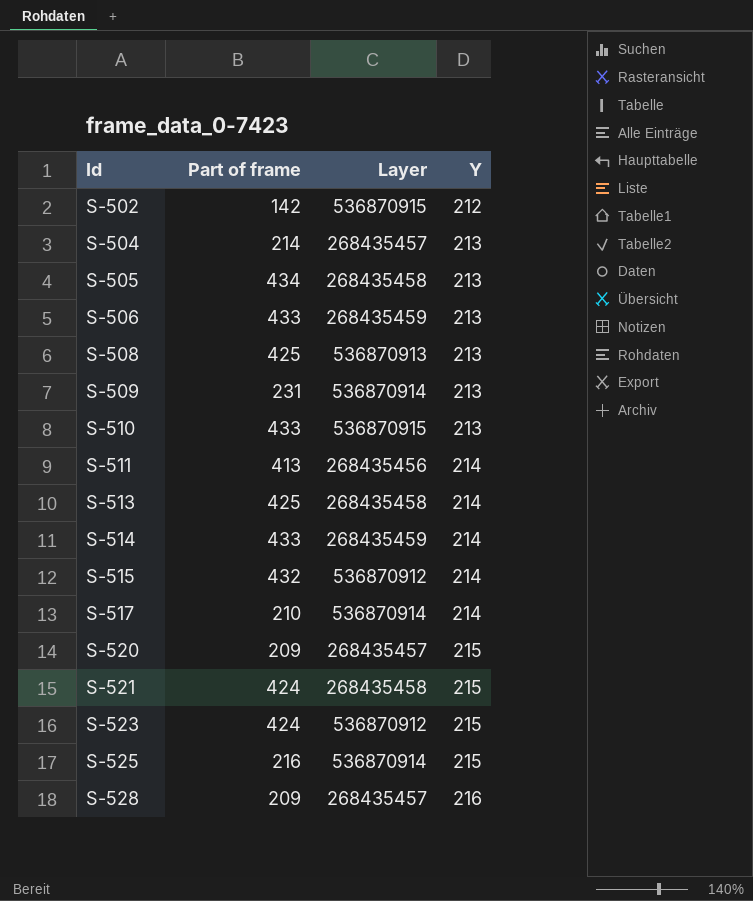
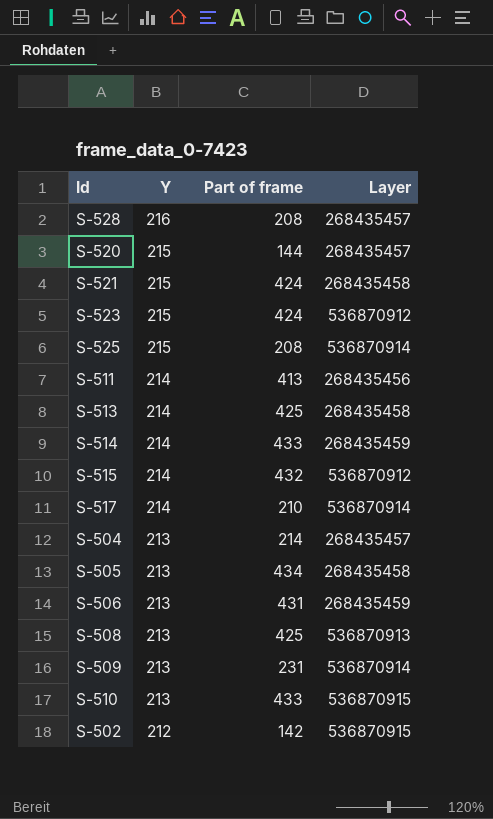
row order: Id ascending -> Y descending
column Y | position: 4 -> 2
S-528 | Part of frame: 209 -> 208
S-520 | Part of frame: 209 -> 144
S-525 | Part of frame: 216 -> 208
S-506 | Part of frame: 433 -> 431

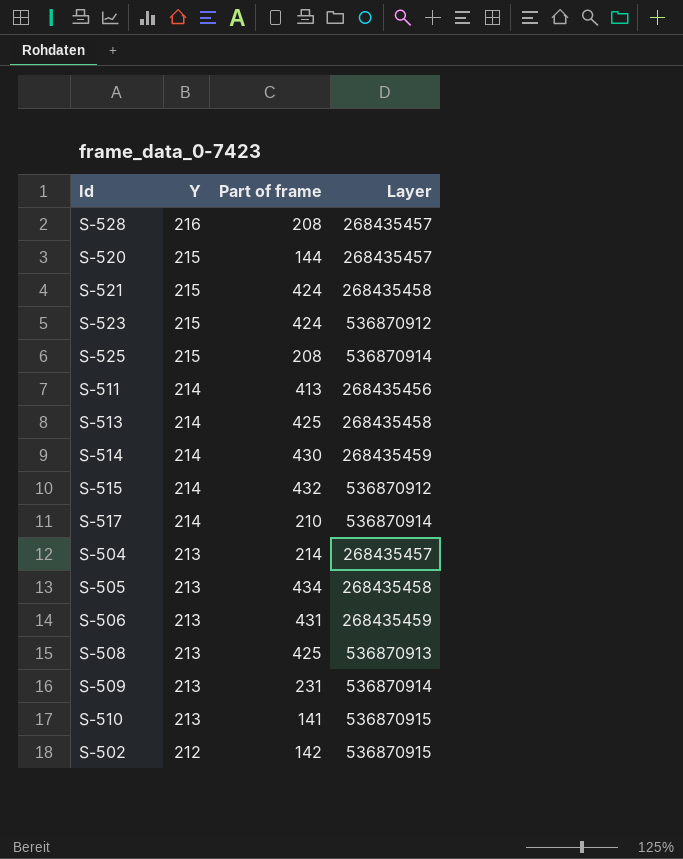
S-514 | Part of frame: 433 -> 430
S-510 | Part of frame: 433 -> 141

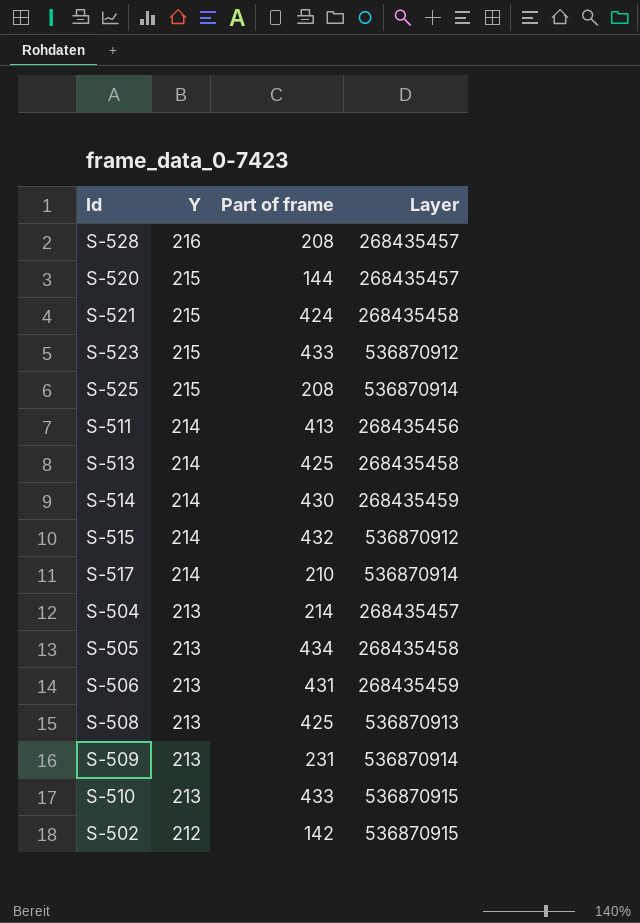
S-523 | Part of frame: 424 -> 433
S-510 | Part of frame: 141 -> 433

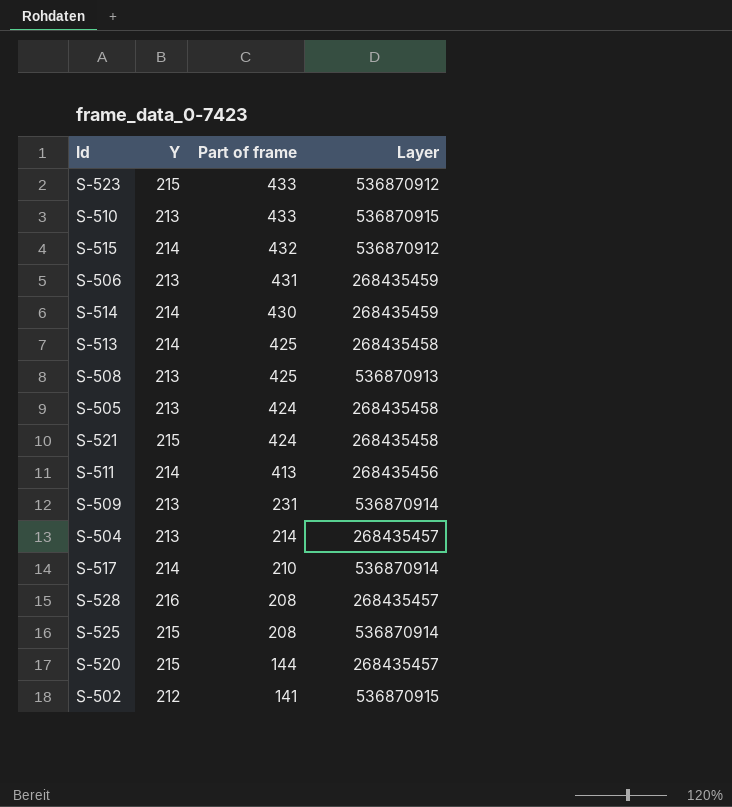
row order: Y descending -> Part of frame descending
S-505 | Part of frame: 434 -> 424
S-502 | Part of frame: 142 -> 141

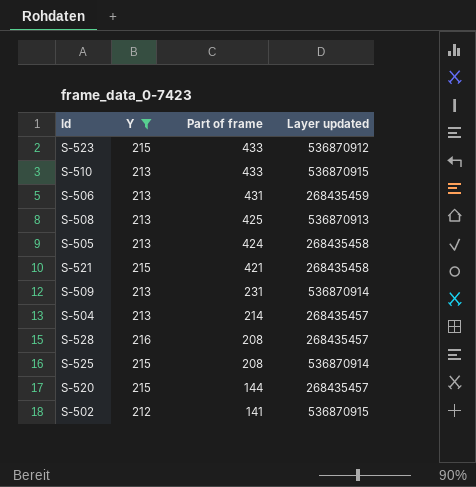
filter: none -> Y != 214
column name: Layer -> Layer updated
S-521 | Part of frame: 424 -> 421

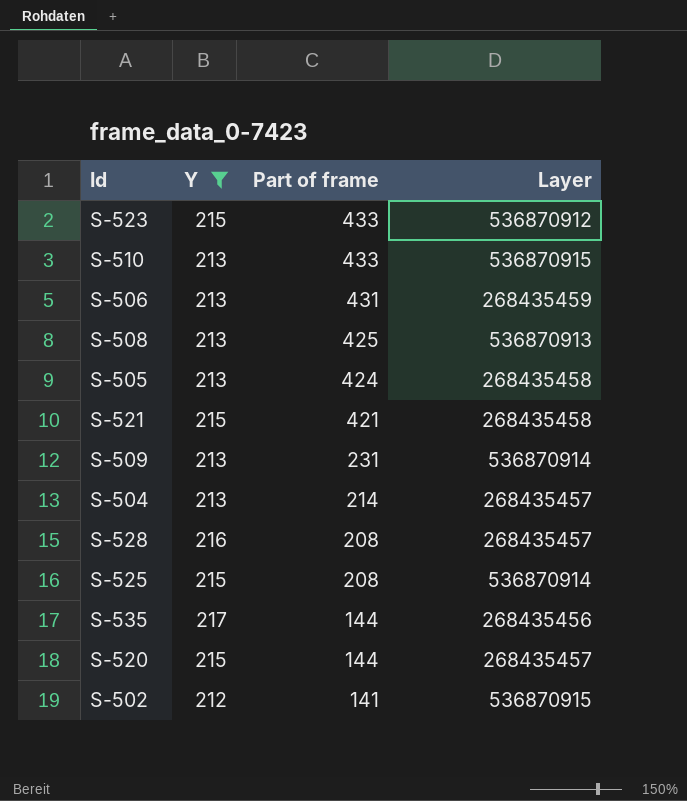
column name: Layer updated -> Layer
row S-535: none -> 217 | 144 | 268435456

